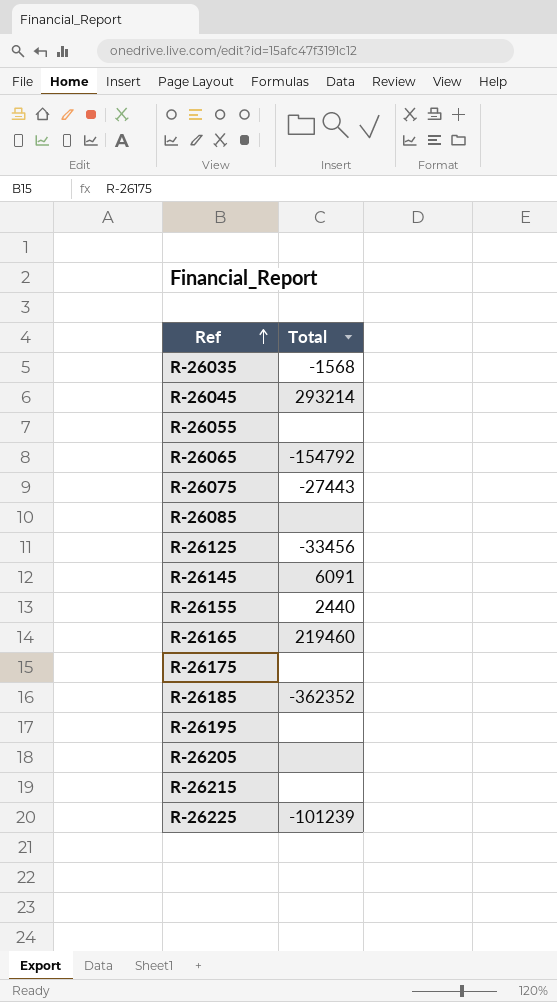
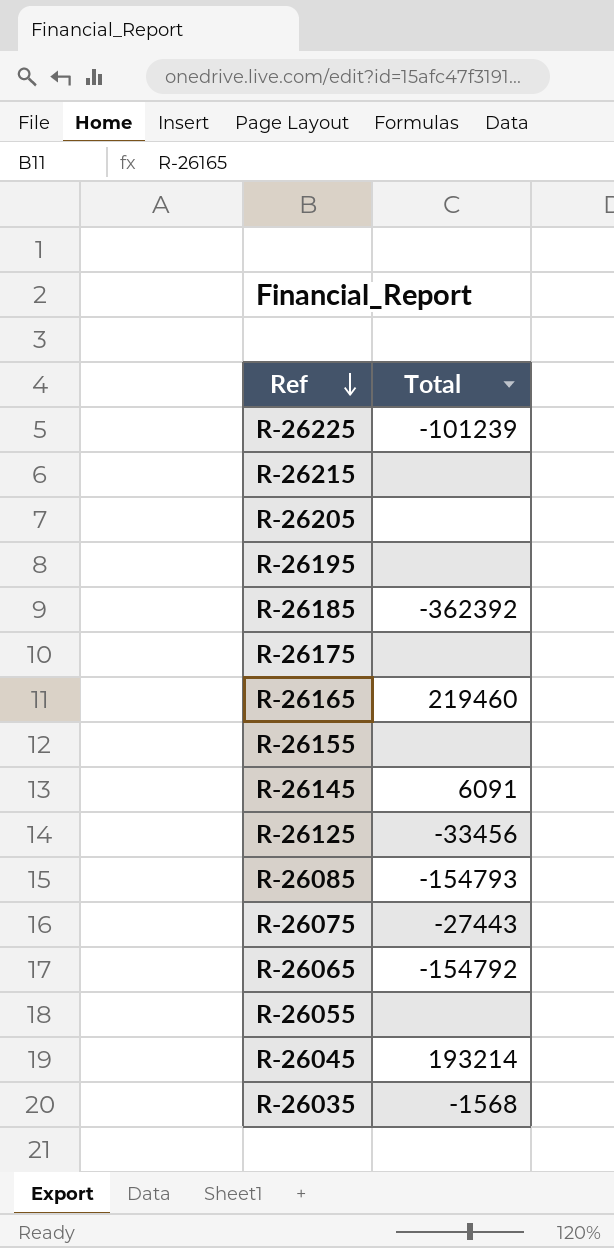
row order: Ref ascending -> Ref descending
R-26185 | Total: -362352 -> -362392
R-26155 | Total: 2440 -> none
R-26085 | Total: none -> -154793
R-26045 | Total: 293214 -> 193214

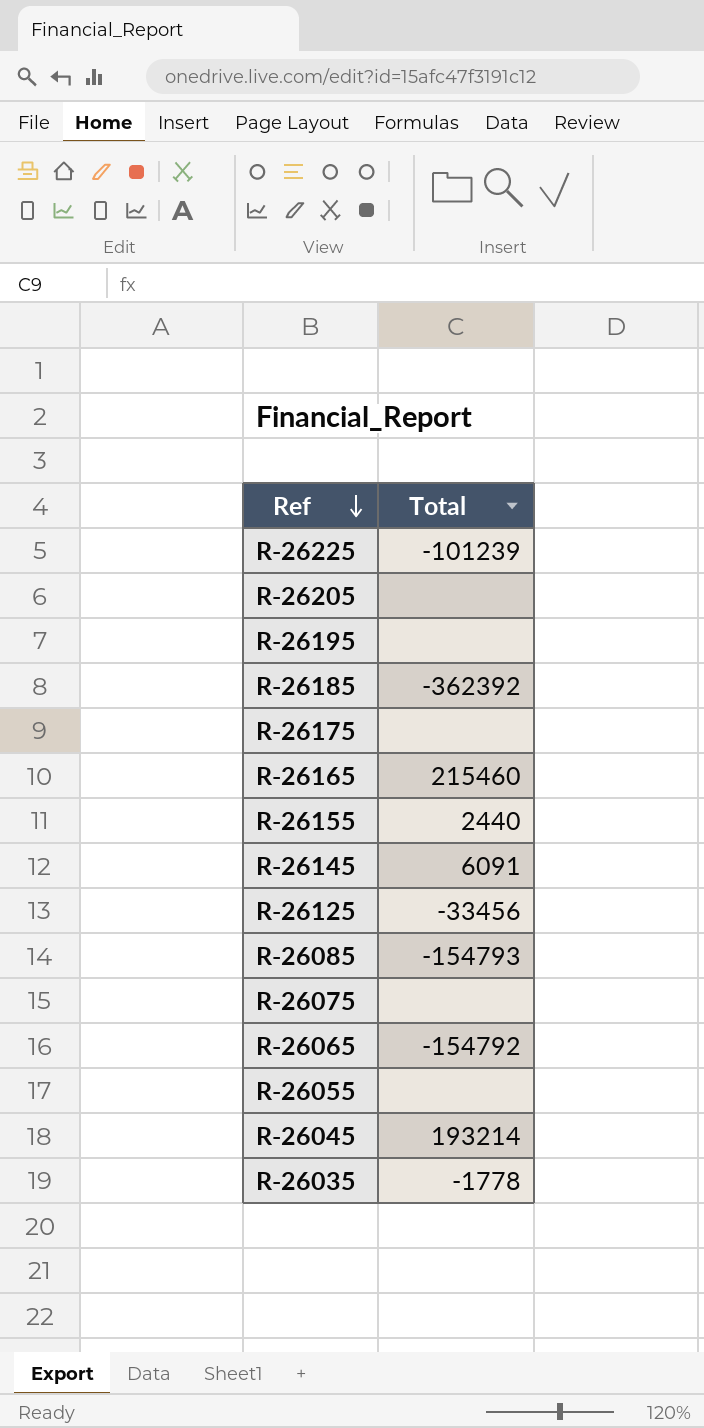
row R-26215: none -> none
R-26165 | Total: 219460 -> 215460
R-26155 | Total: none -> 2440
R-26075 | Total: -27443 -> none
R-26035 | Total: -1568 -> -1778

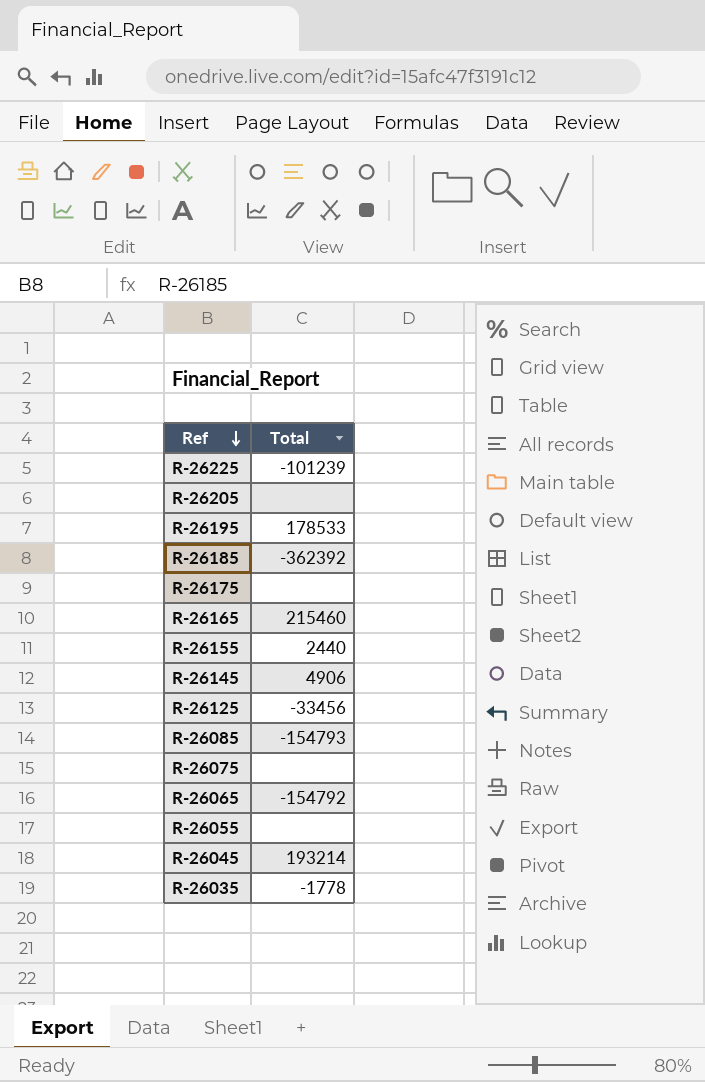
R-26195 | Total: none -> 178533
R-26145 | Total: 6091 -> 4906

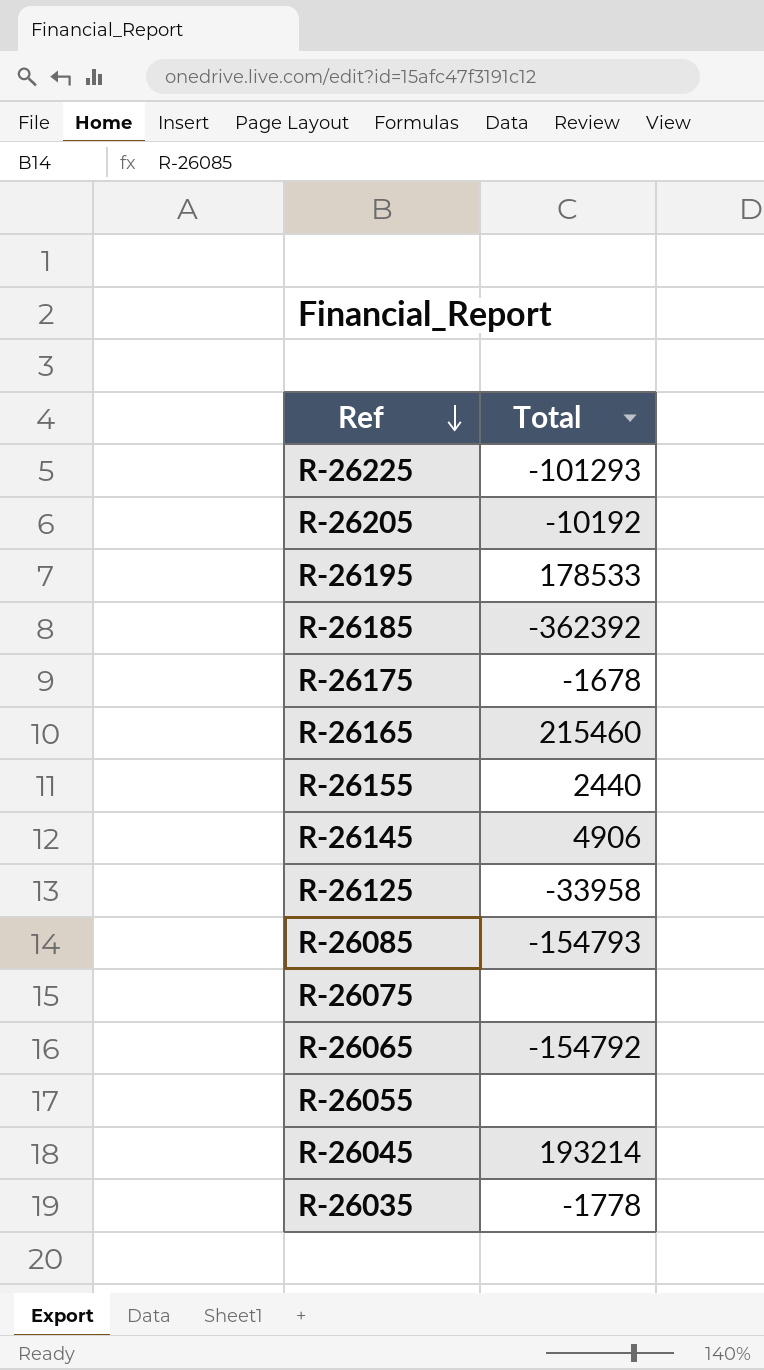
R-26225 | Total: -101239 -> -101293
R-26205 | Total: none -> -10192
R-26175 | Total: none -> -1678
R-26125 | Total: -33456 -> -33958

